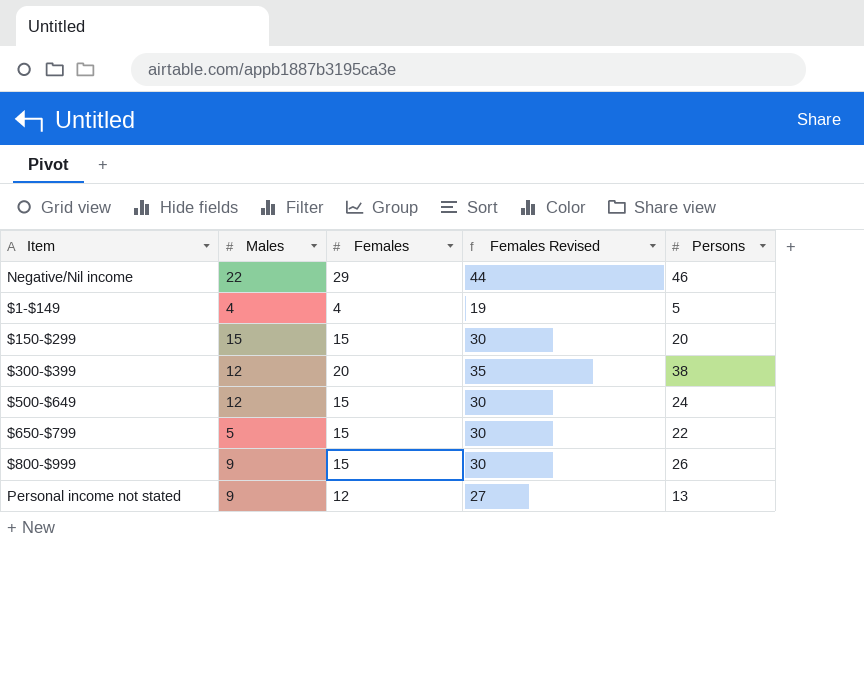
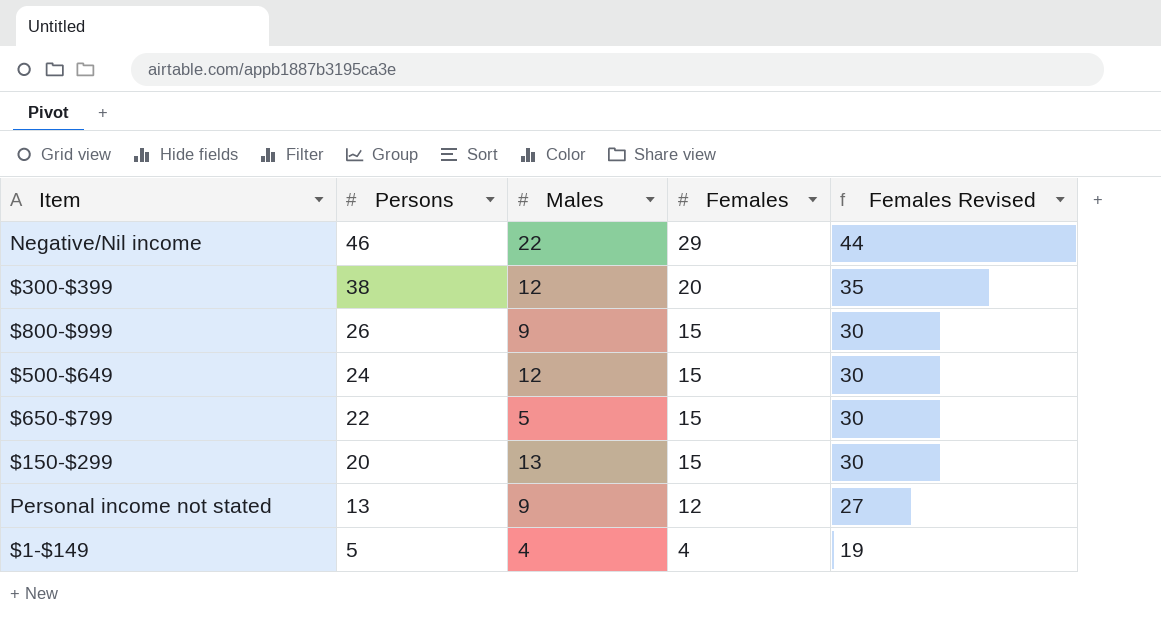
row order: none -> Persons descending
column Persons | position: 5 -> 2
$150-$299 | Males: 15 -> 13

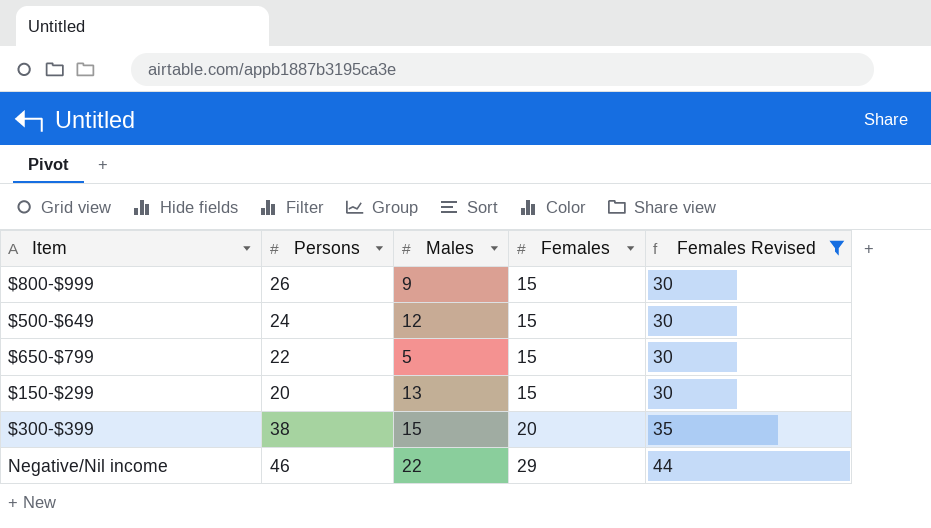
filter: none -> Females Revised >= 30
row order: Persons descending -> Females ascending
$300-$399 | Males: 12 -> 15

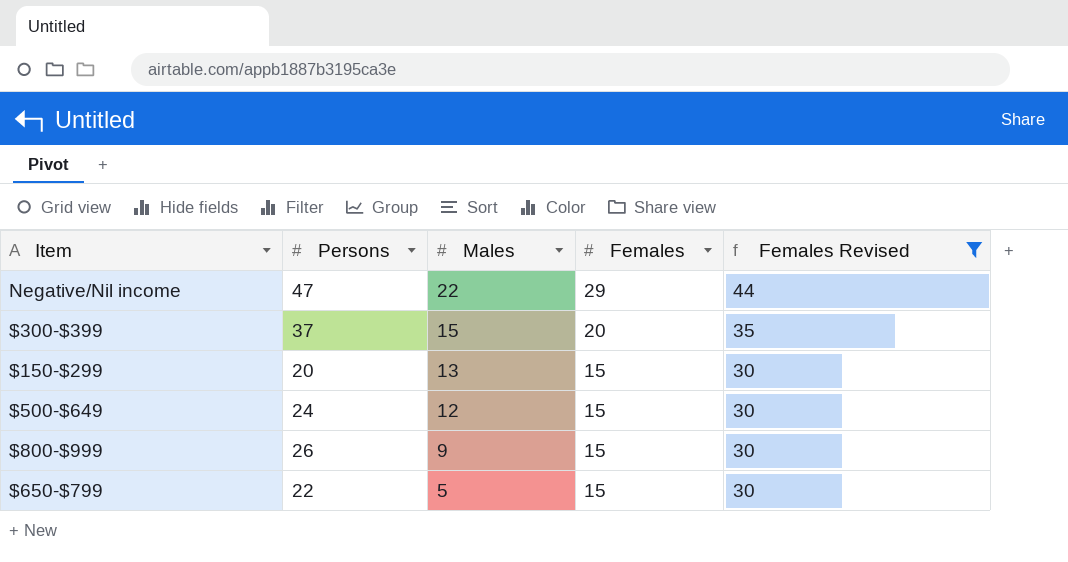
row order: Females ascending -> Males descending
Negative/Nil income | Persons: 46 -> 47
$300-$399 | Persons: 38 -> 37

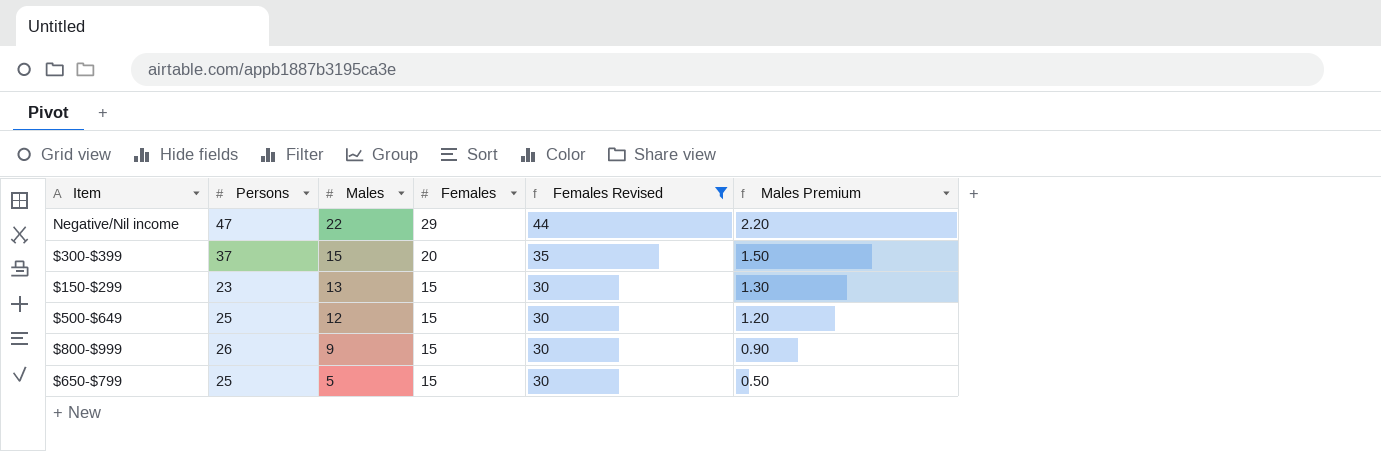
column Males Premium | formula: none -> [Males] * 0.1
$150-$299 | Persons: 20 -> 23
$500-$649 | Persons: 24 -> 25
$650-$799 | Persons: 22 -> 25

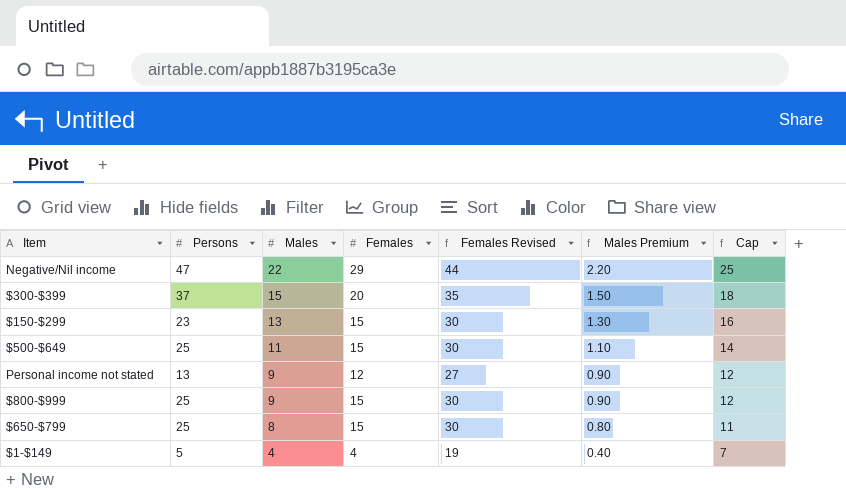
filter: Females Revised >= 30 -> none
column Cap | formula: none -> [Males] + 3
$500-$649 | Males: 12 -> 11
$500-$649 | Males Premium: 1.20 -> 1.10
$800-$999 | Persons: 26 -> 25
$650-$799 | Males: 5 -> 8
$650-$799 | Males Premium: 0.50 -> 0.80

